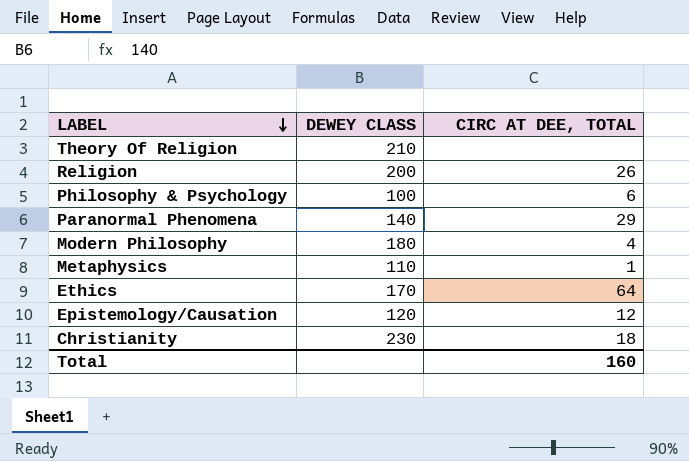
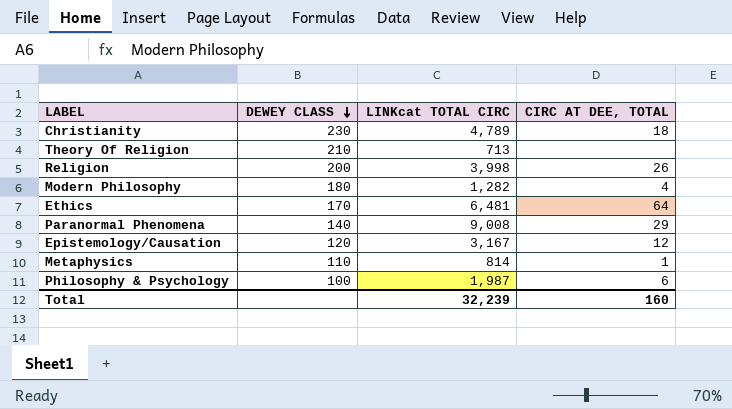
row order: LABEL descending -> DEWEY CLASS descending
column LINKcat TOTAL CIRC | position: none -> 3

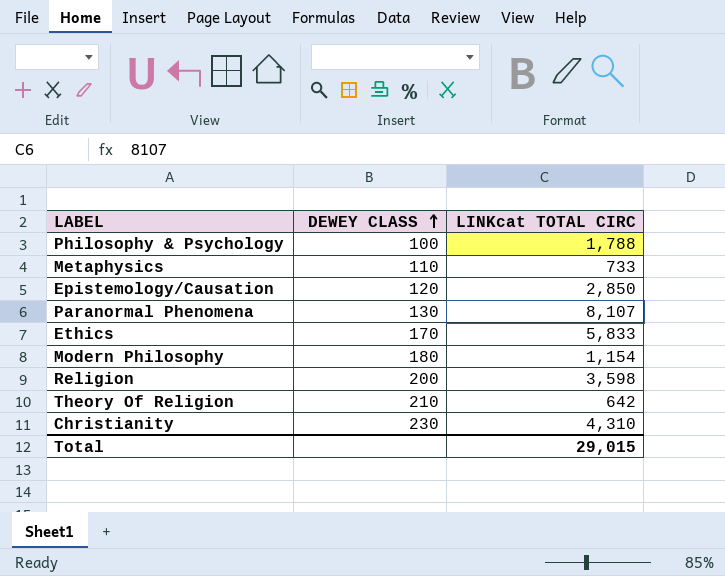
row order: DEWEY CLASS descending -> DEWEY CLASS ascending
column CIRC AT DEE, TOTAL | position: 4 -> none
Philosophy & Psychology | LINKcat TOTAL CIRC: 1,987 -> 1,788
Metaphysics | LINKcat TOTAL CIRC: 814 -> 733
Epistemology/Causation | LINKcat TOTAL CIRC: 3,167 -> 2,850
Paranormal Phenomena | DEWEY CLASS: 140 -> 130
Paranormal Phenomena | LINKcat TOTAL CIRC: 9,008 -> 8,107
Ethics | LINKcat TOTAL CIRC: 6,481 -> 5,833
Modern Philosophy | LINKcat TOTAL CIRC: 1,282 -> 1,154
Religion | LINKcat TOTAL CIRC: 3,998 -> 3,598
Theory Of Religion | LINKcat TOTAL CIRC: 713 -> 642
Christianity | LINKcat TOTAL CIRC: 4,789 -> 4,310
Total | LINKcat TOTAL CIRC: 32,239 -> 29,015

